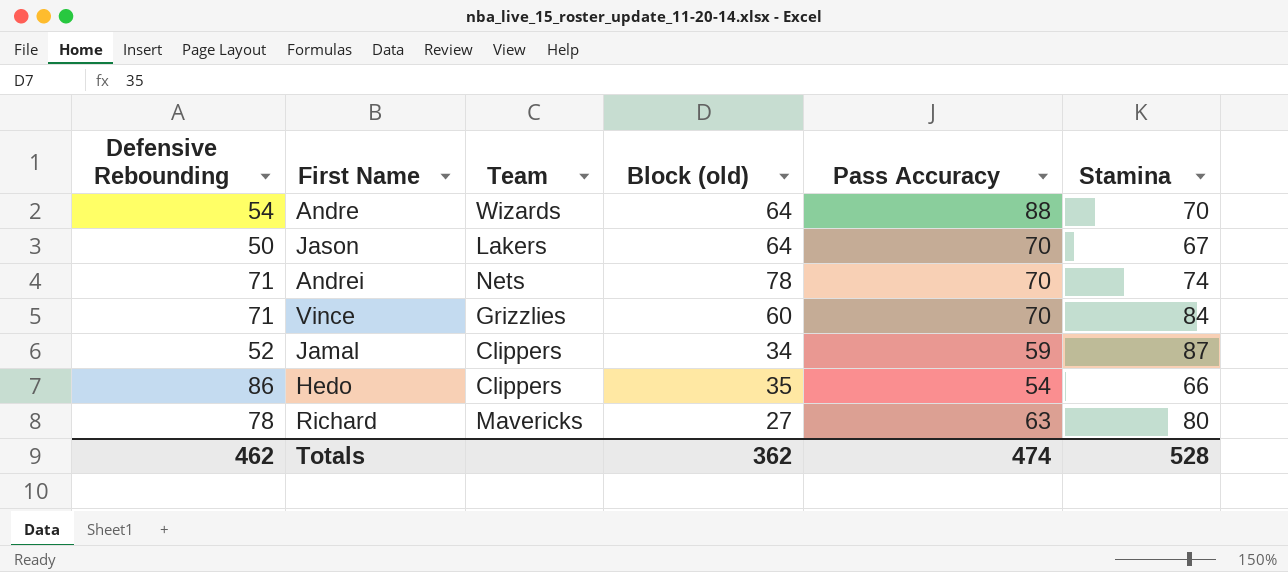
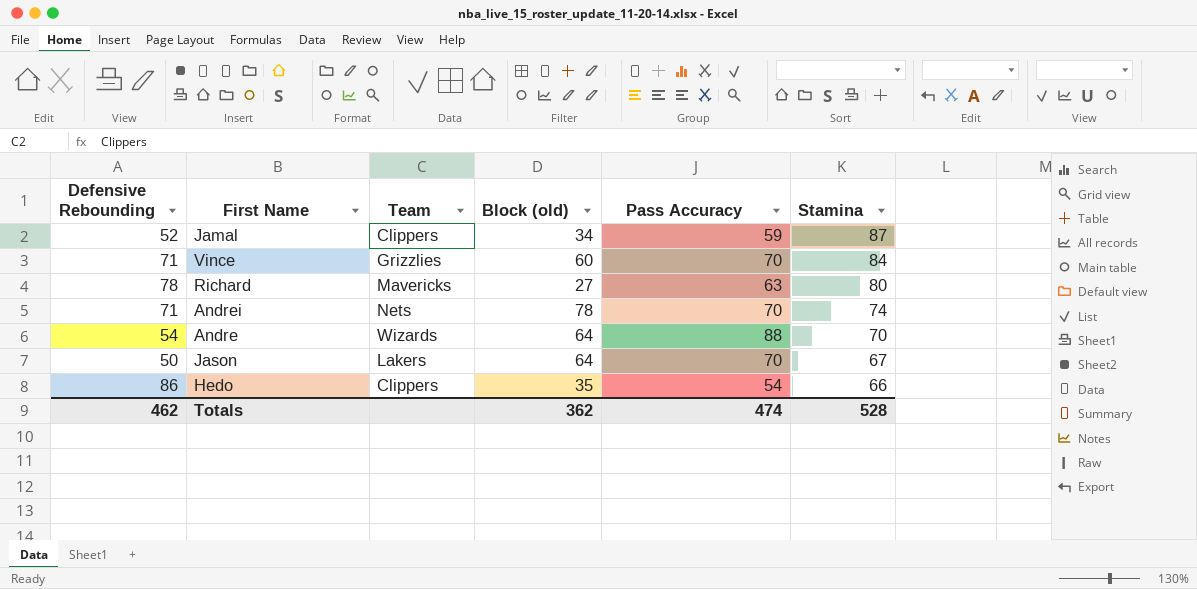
row order: none -> Stamina descending

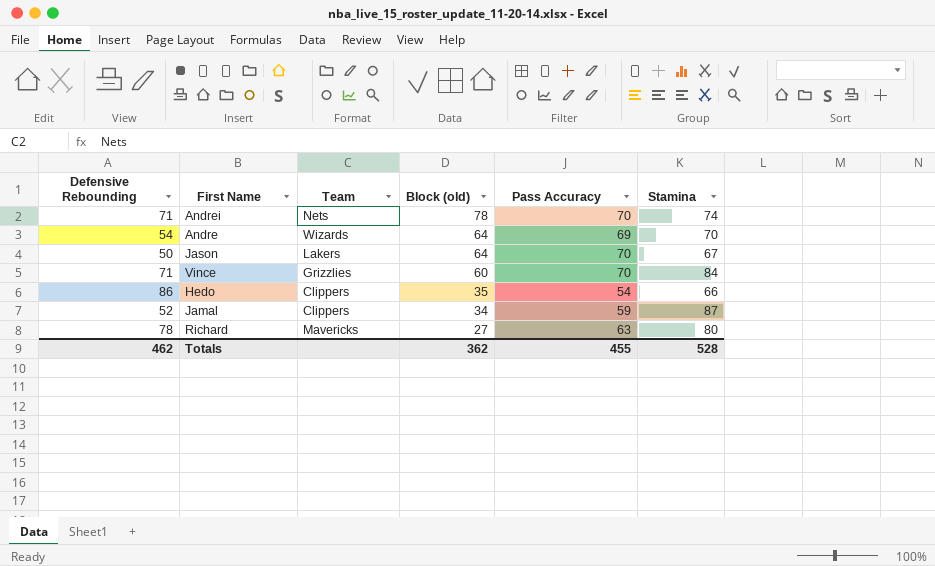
row order: Stamina descending -> Block (old) descending
Andre | Pass Accuracy: 88 -> 69
Totals | Pass Accuracy: 474 -> 455

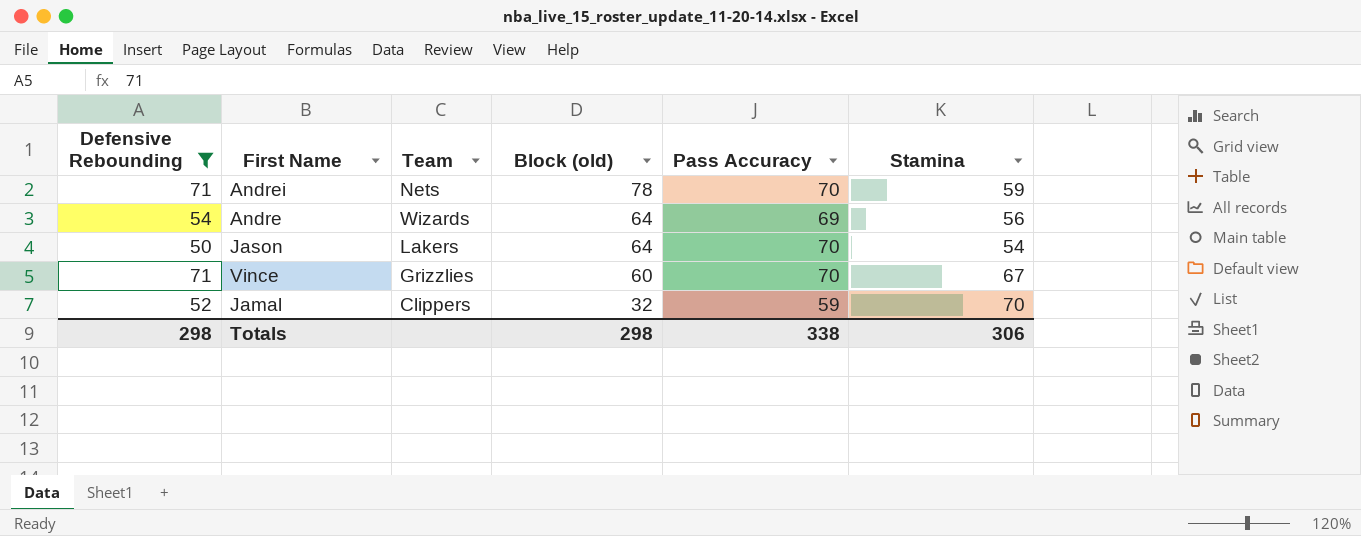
filter: none -> Defensive Rebounding <= 71
Andrei | Stamina: 74 -> 59
Andre | Stamina: 70 -> 56
Jason | Stamina: 67 -> 54
Vince | Stamina: 84 -> 67
Jamal | Block (old): 34 -> 32
Jamal | Stamina: 87 -> 70
Totals | Defensive Rebounding: 462 -> 298
Totals | Block (old): 362 -> 298
Totals | Pass Accuracy: 455 -> 338
Totals | Stamina: 528 -> 306

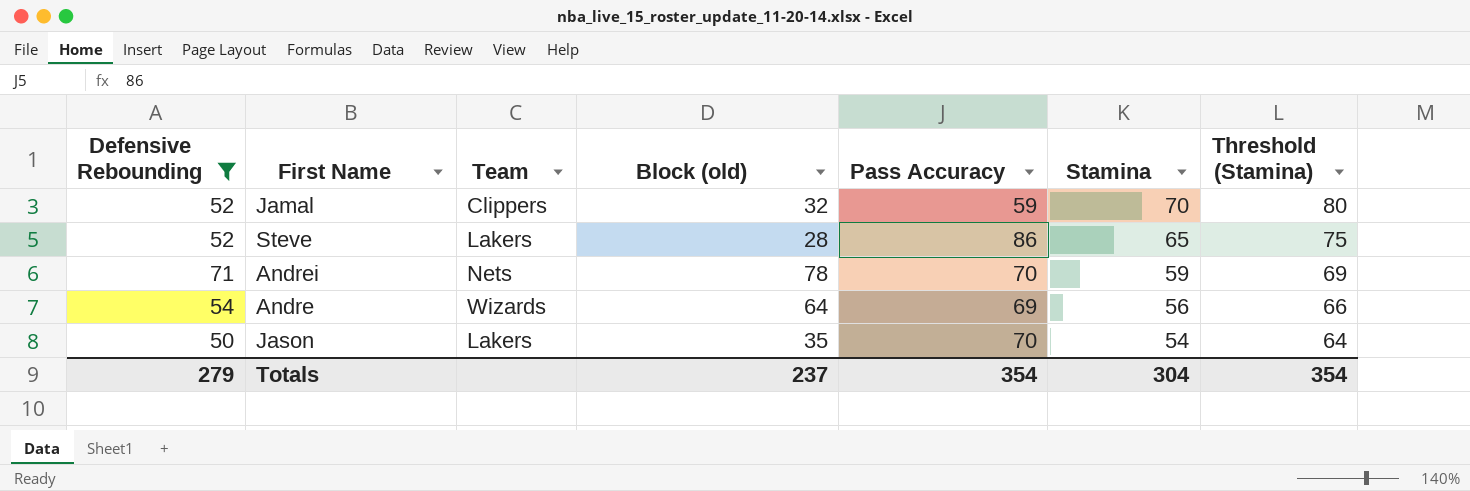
row order: Block (old) descending -> Stamina descending
column Threshold (Stamina) | formula: none -> [Stamina] + 10
row Vince: 71 | Grizzlies | 60 | 70 | 67 -> none
row Steve: none -> 52 | Lakers | 28 | 86 | 65 | 75
Jason | Block (old): 64 -> 35
Totals | Defensive Rebounding: 298 -> 279
Totals | Block (old): 298 -> 237
Totals | Pass Accuracy: 338 -> 354
Totals | Stamina: 306 -> 304

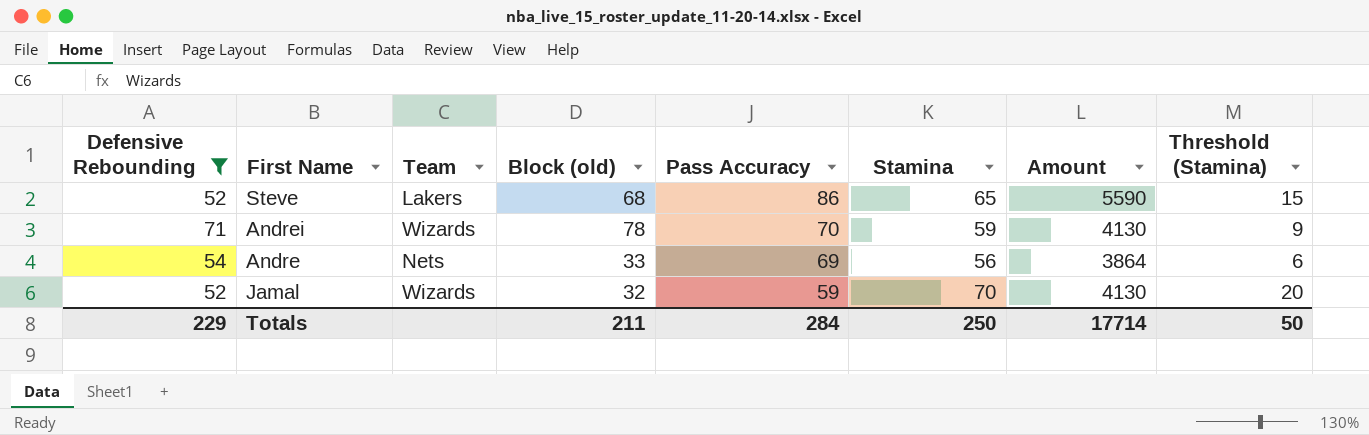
row order: Stamina descending -> Pass Accuracy descending
column Amount | formula: none -> [Pass Accuracy] * [Stamina]
column Threshold (Stamina) | formula: [Stamina] + 10 -> [Stamina] - 50
row Jason: 50 | Lakers | 35 | 70 | 54 | 64 -> none
Steve | Block (old): 28 -> 68
Andrei | Team: Nets -> Wizards
Andre | Team: Wizards -> Nets
Andre | Block (old): 64 -> 33
Jamal | Team: Clippers -> Wizards
Totals | Defensive Rebounding: 279 -> 229
Totals | Block (old): 237 -> 211
Totals | Pass Accuracy: 354 -> 284
Totals | Stamina: 304 -> 250
Totals | Threshold (Stamina): 354 -> 50

